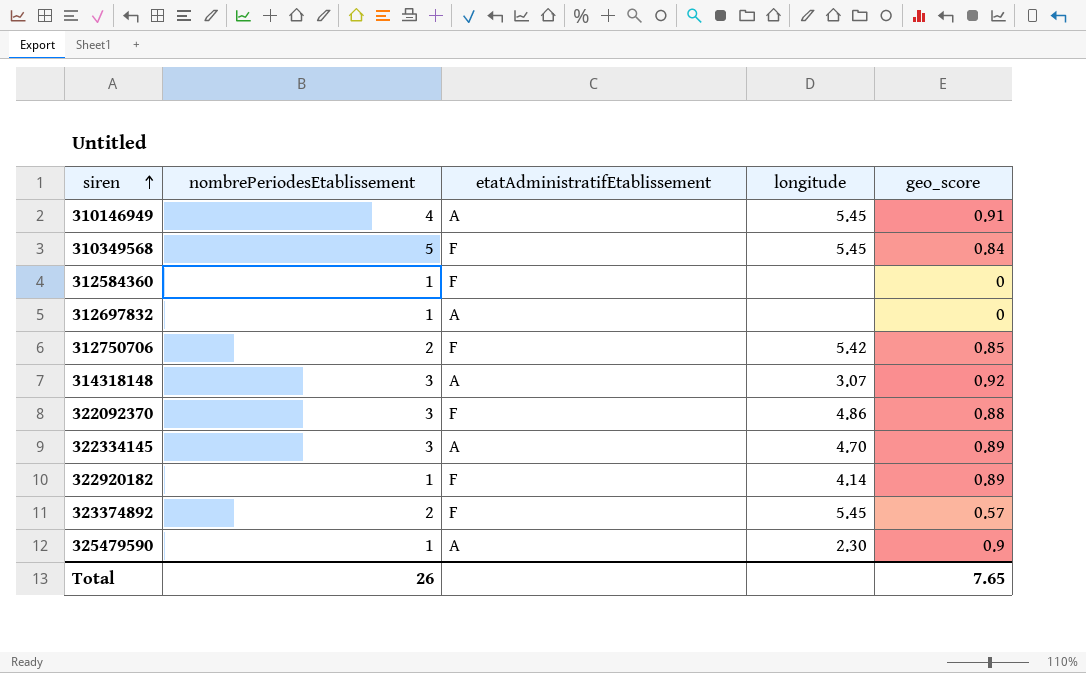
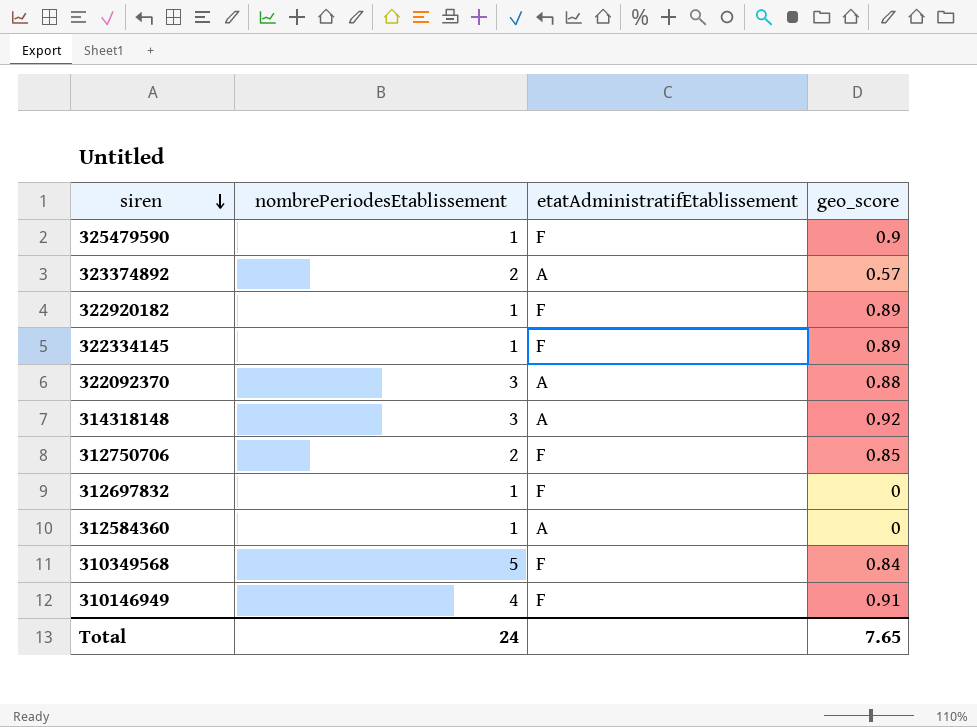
row order: siren ascending -> siren descending
column longitude | position: 4 -> none
325479590 | etatAdministratifEtablissement: A -> F
323374892 | etatAdministratifEtablissement: F -> A
322334145 | nombrePeriodesEtablissement: 3 -> 1
322334145 | etatAdministratifEtablissement: A -> F
322092370 | etatAdministratifEtablissement: F -> A
312697832 | etatAdministratifEtablissement: A -> F
312584360 | etatAdministratifEtablissement: F -> A
310146949 | etatAdministratifEtablissement: A -> F
Total | nombrePeriodesEtablissement: 26 -> 24

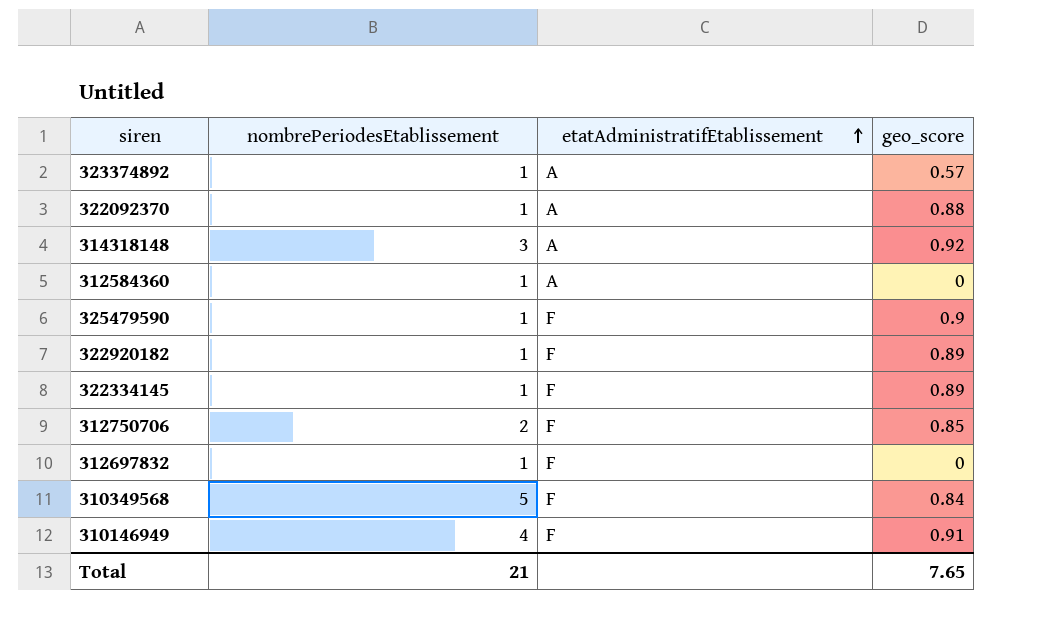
row order: siren descending -> etatAdministratifEtablissement ascending
323374892 | nombrePeriodesEtablissement: 2 -> 1
322092370 | nombrePeriodesEtablissement: 3 -> 1
Total | nombrePeriodesEtablissement: 24 -> 21

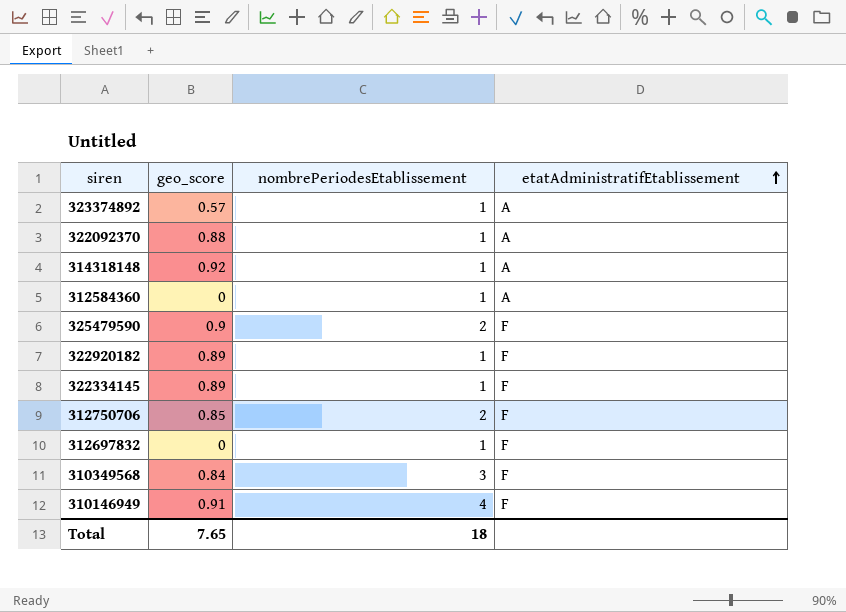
column geo_score | position: 4 -> 2
314318148 | nombrePeriodesEtablissement: 3 -> 1
325479590 | nombrePeriodesEtablissement: 1 -> 2
310349568 | nombrePeriodesEtablissement: 5 -> 3
Total | nombrePeriodesEtablissement: 21 -> 18

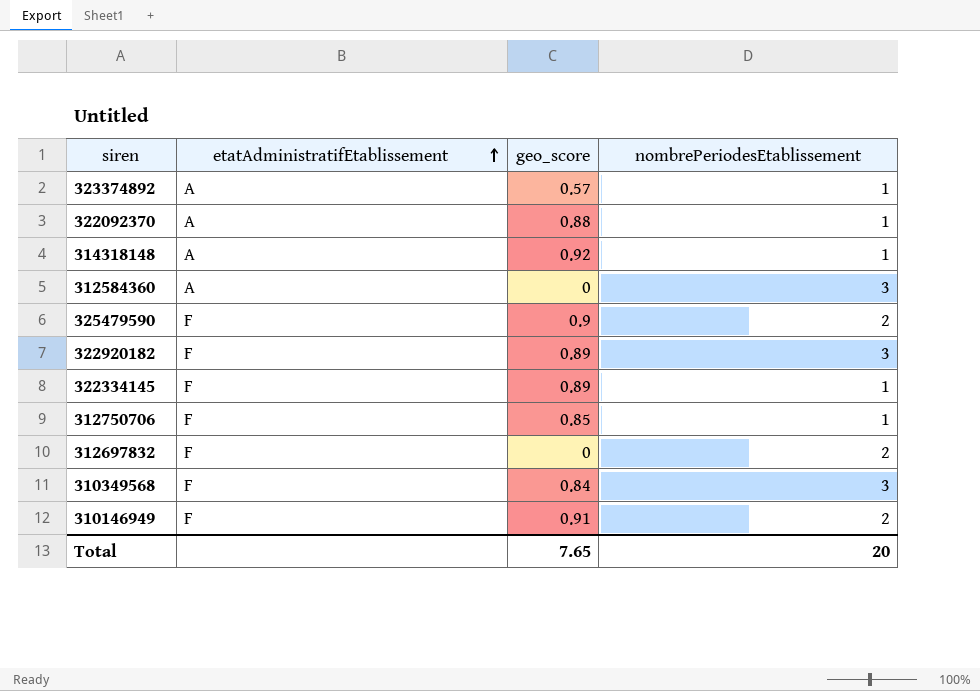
column etatAdministratifEtablissement | position: 4 -> 2
312584360 | nombrePeriodesEtablissement: 1 -> 3
322920182 | nombrePeriodesEtablissement: 1 -> 3
312750706 | nombrePeriodesEtablissement: 2 -> 1
312697832 | nombrePeriodesEtablissement: 1 -> 2
310146949 | nombrePeriodesEtablissement: 4 -> 2
Total | nombrePeriodesEtablissement: 18 -> 20

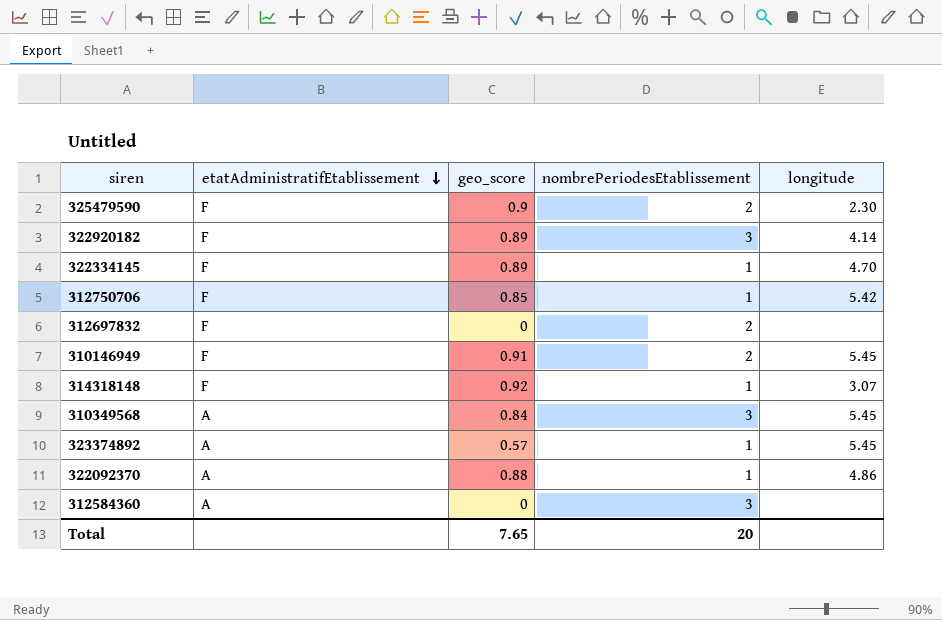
row order: etatAdministratifEtablissement ascending -> etatAdministratifEtablissement descending
column longitude | position: none -> 5
314318148 | etatAdministratifEtablissement: A -> F
310349568 | etatAdministratifEtablissement: F -> A

